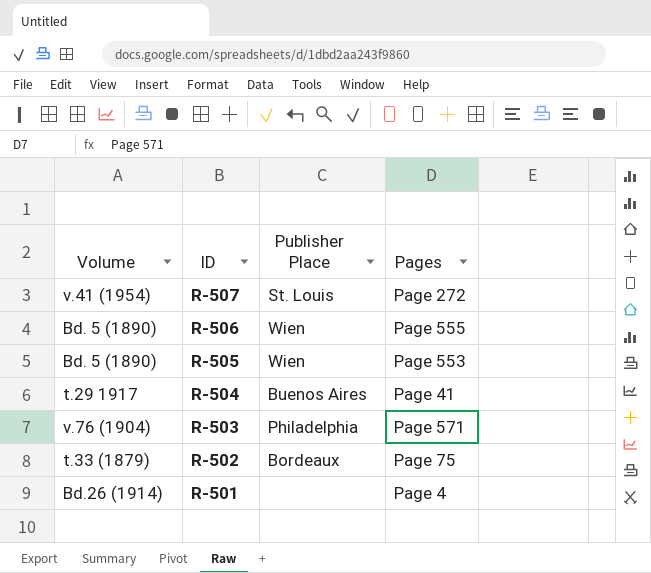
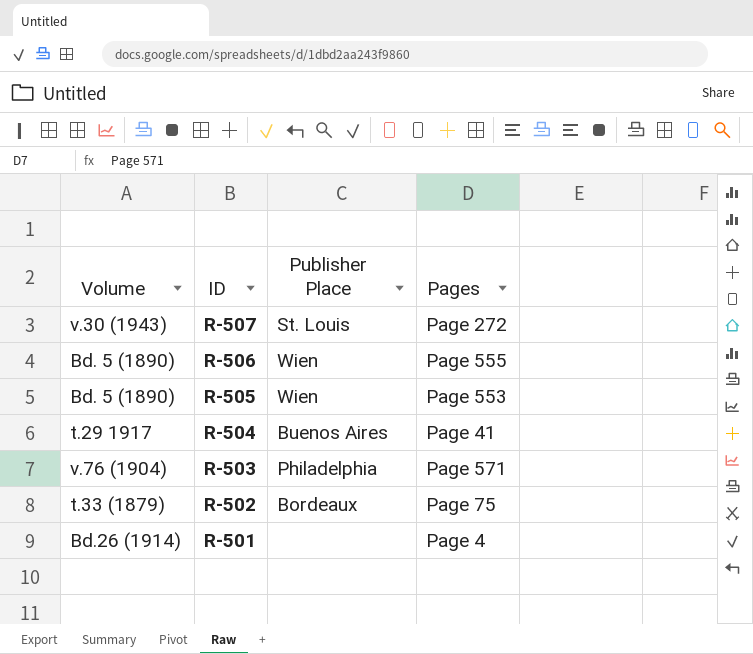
R-507 | Volume: v.41 (1954) -> v.30 (1943)

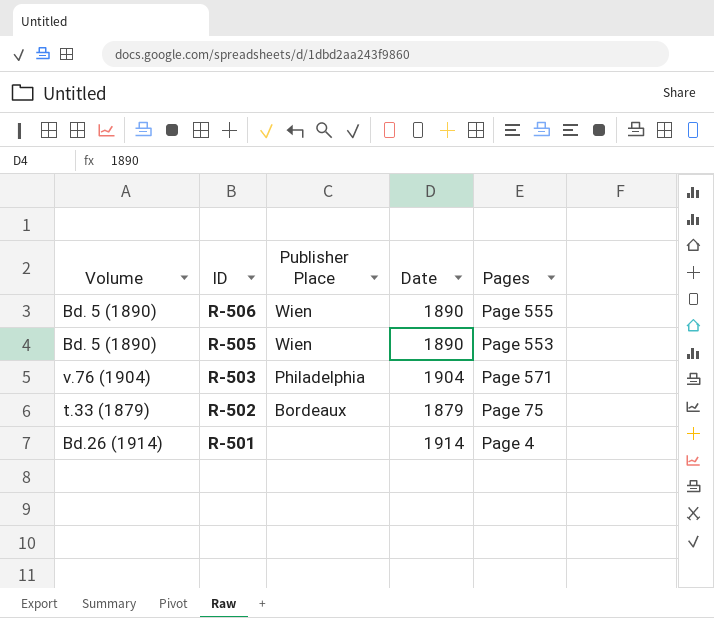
column Date | position: none -> 4
row R-507: v.30 (1943) | St. Louis | Page 272 -> none
row R-504: t.29 1917 | Buenos Aires | Page 41 -> none

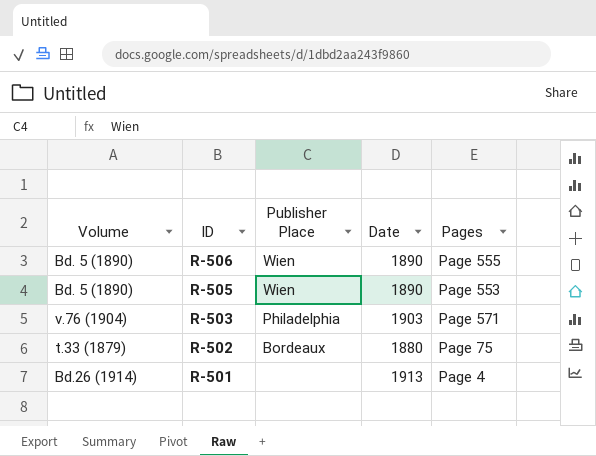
R-503 | Date: 1904 -> 1903
R-502 | Date: 1879 -> 1880
R-501 | Date: 1914 -> 1913

